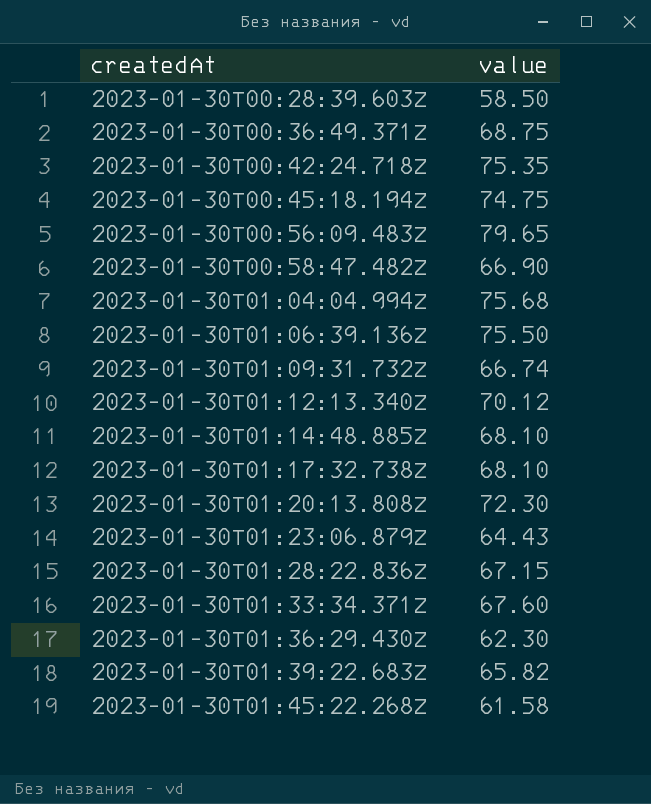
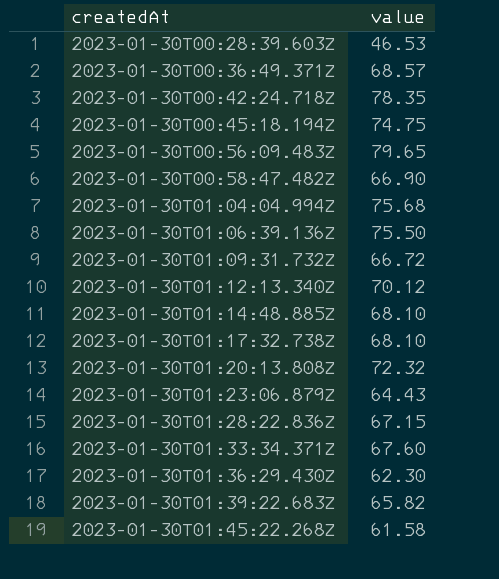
2023-01-30T00:28:39.603Z | value: 58.50 -> 46.53
2023-01-30T00:36:49.371Z | value: 68.75 -> 68.57
2023-01-30T00:42:24.718Z | value: 75.35 -> 78.35
2023-01-30T01:09:31.732Z | value: 66.74 -> 66.72
2023-01-30T01:20:13.808Z | value: 72.30 -> 72.32

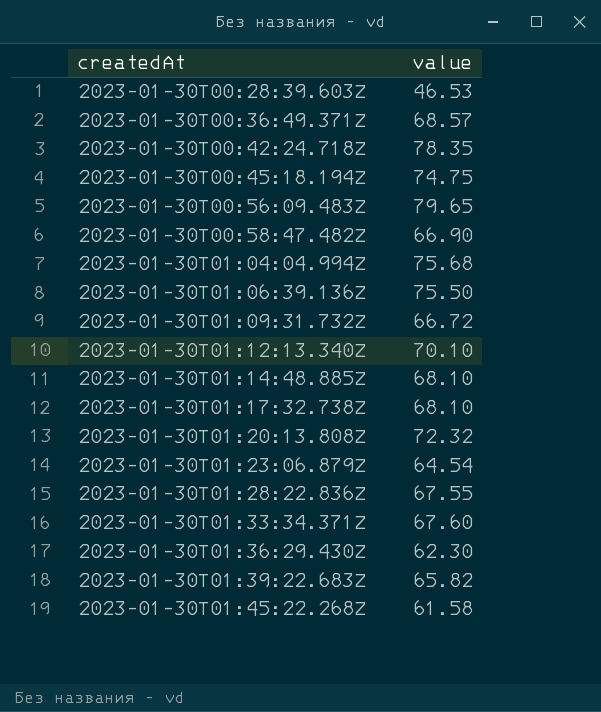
2023-01-30T01:12:13.340Z | value: 70.12 -> 70.10
2023-01-30T01:23:06.879Z | value: 64.43 -> 64.54
2023-01-30T01:28:22.836Z | value: 67.15 -> 67.55

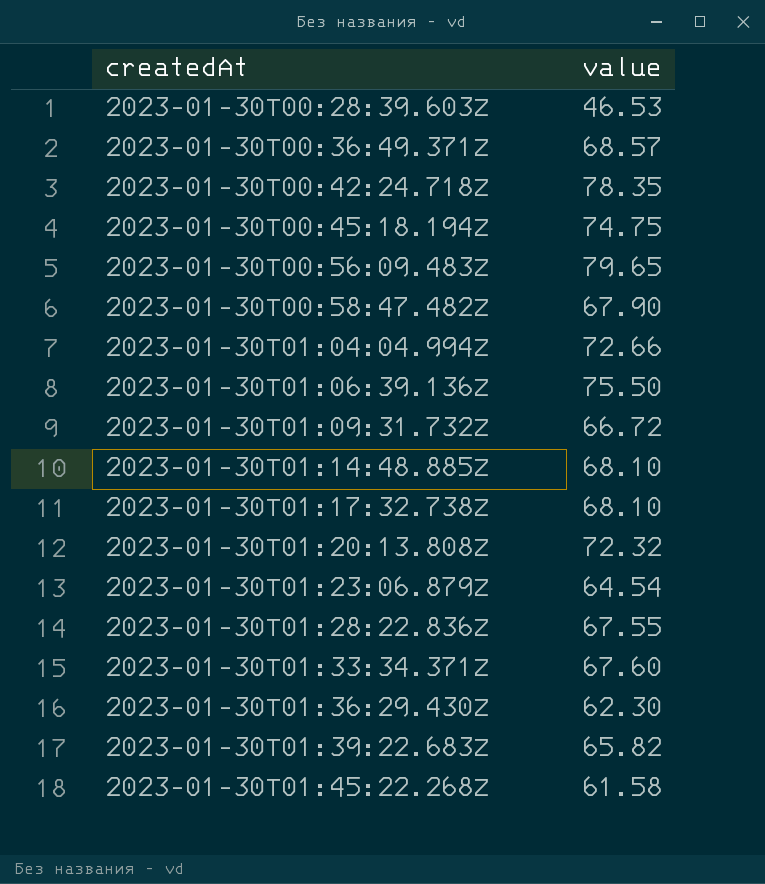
row 2023-01-30T01:12:13.340Z: 70.10 -> none
2023-01-30T00:58:47.482Z | value: 66.90 -> 67.90
2023-01-30T01:04:04.994Z | value: 75.68 -> 72.66

